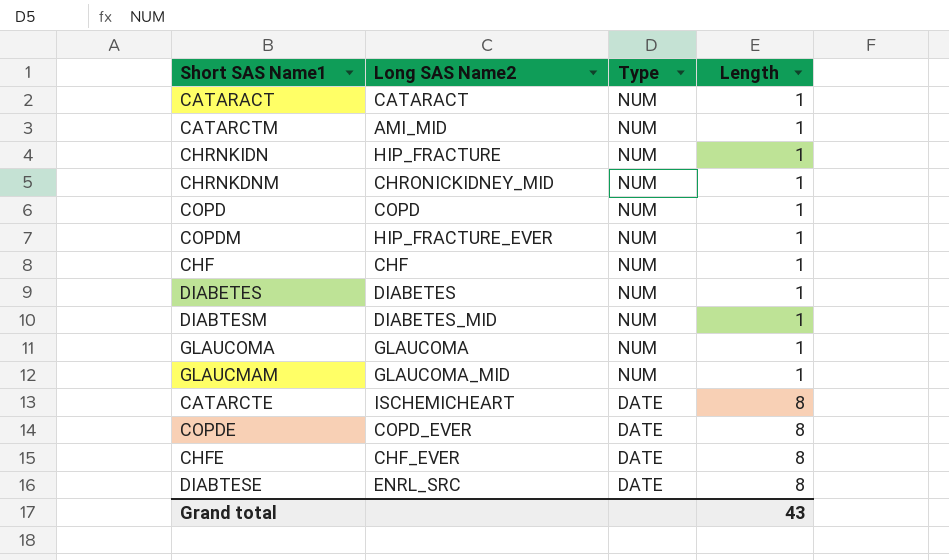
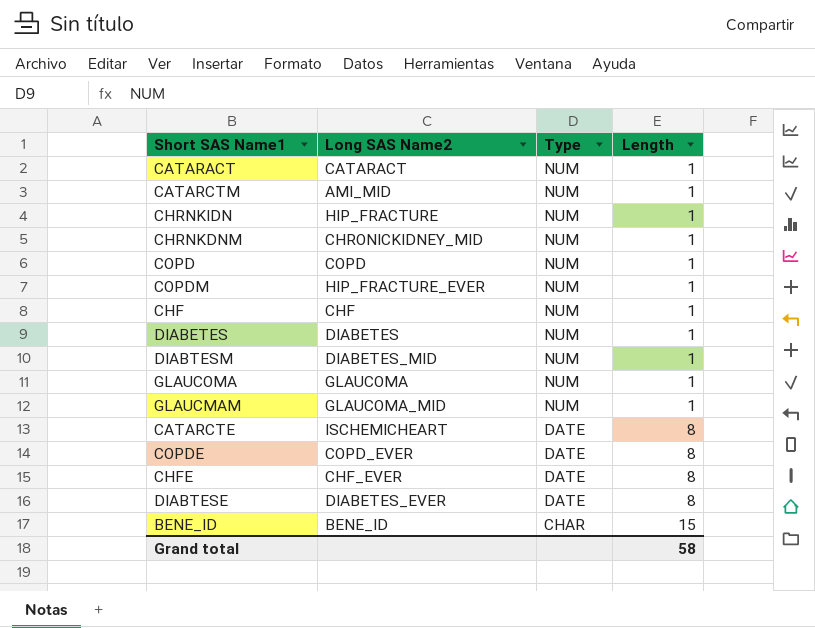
DIABTESE | Long SAS Name2: ENRL_SRC -> DIABETES_EVER
row BENE_ID: none -> BENE_ID | CHAR | 15
Grand total | Length: 43 -> 58

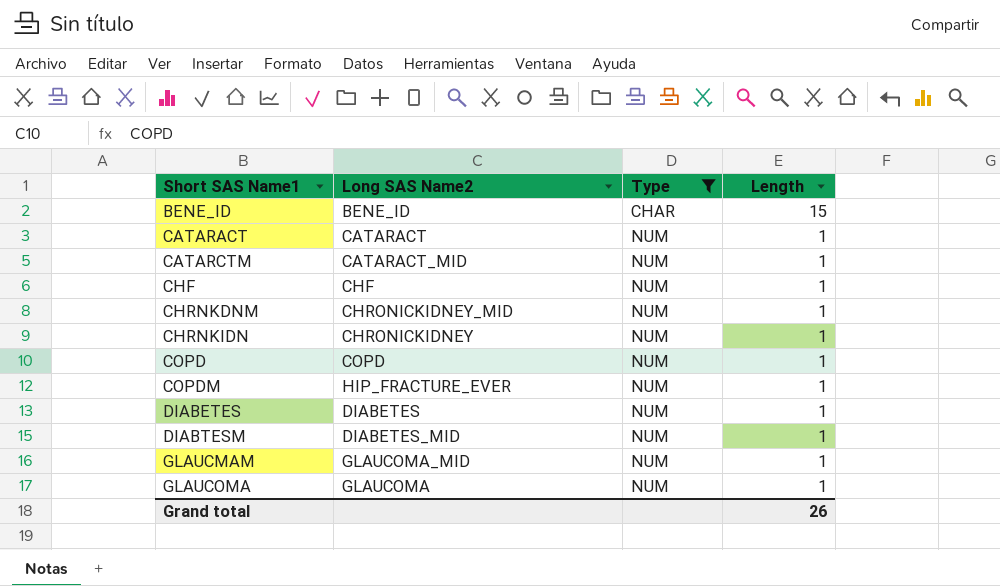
filter: none -> Type != DATE
row order: Type descending -> Short SAS Name1 ascending
CATARCTM | Long SAS Name2: AMI_MID -> CATARACT_MID
CHRNKIDN | Long SAS Name2: HIP_FRACTURE -> CHRONICKIDNEY
Grand total | Length: 58 -> 26

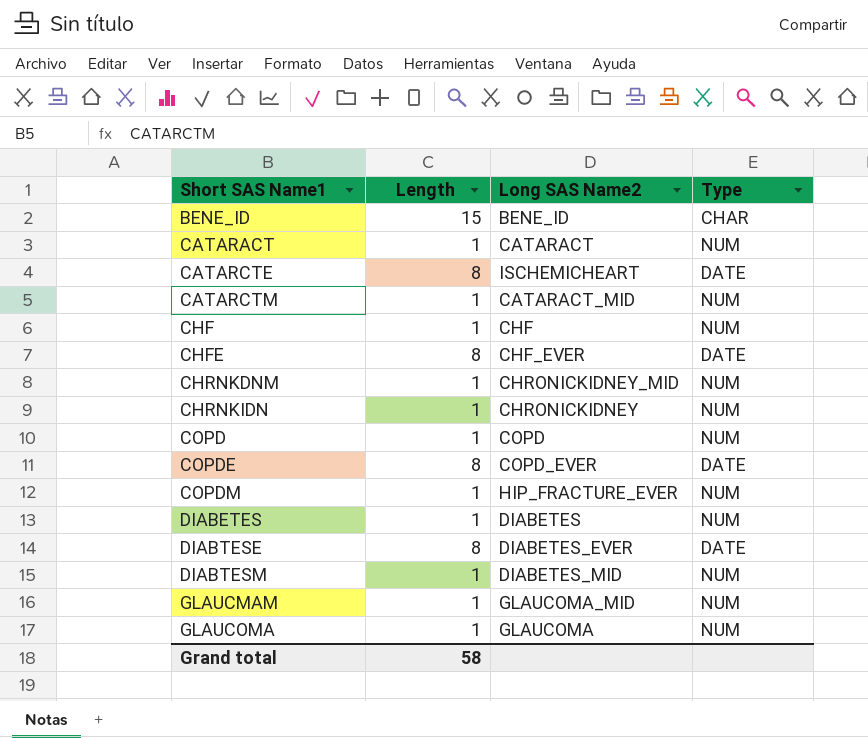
filter: Type != DATE -> none
column Length | position: 4 -> 2
Grand total | Length: 26 -> 58

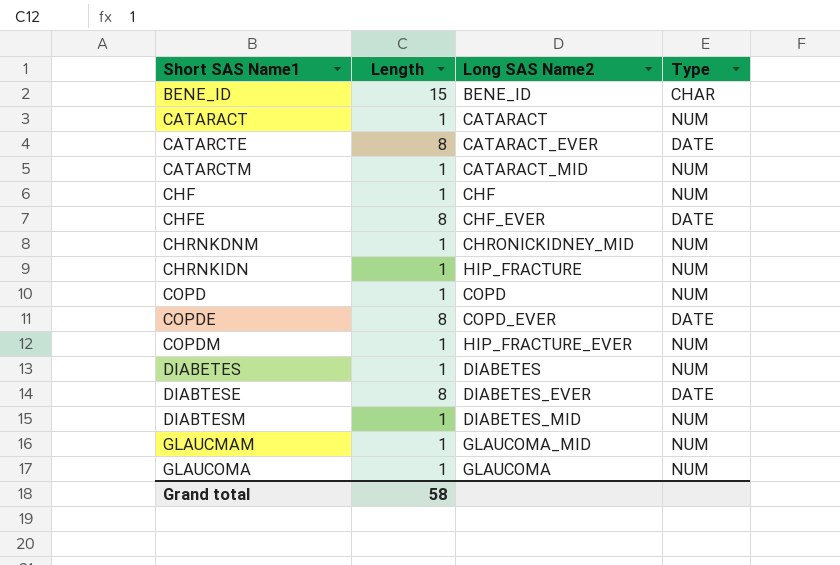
CATARCTE | Long SAS Name2: ISCHEMICHEART -> CATARACT_EVER
CHRNKIDN | Long SAS Name2: CHRONICKIDNEY -> HIP_FRACTURE

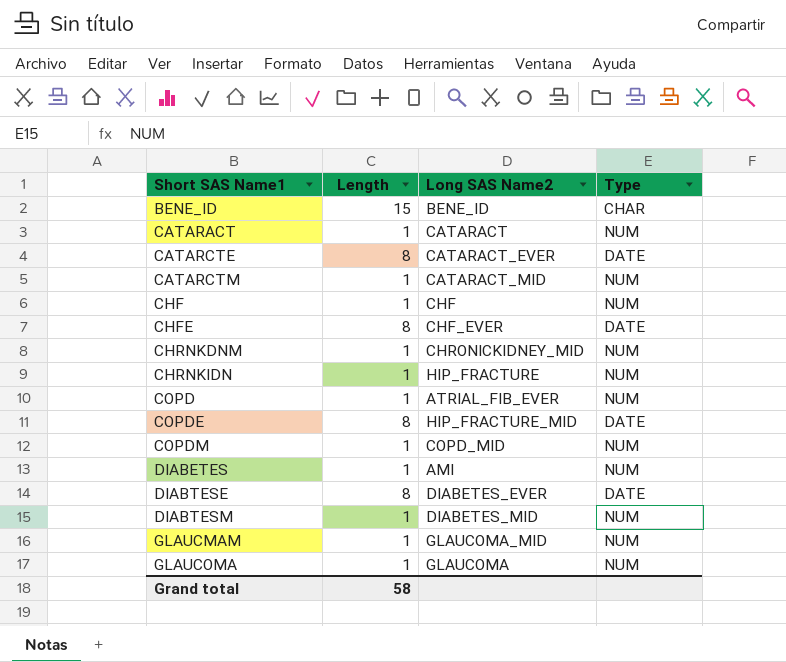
COPD | Long SAS Name2: COPD -> ATRIAL_FIB_EVER
COPDE | Long SAS Name2: COPD_EVER -> HIP_FRACTURE_MID
COPDM | Long SAS Name2: HIP_FRACTURE_EVER -> COPD_MID
DIABETES | Long SAS Name2: DIABETES -> AMI

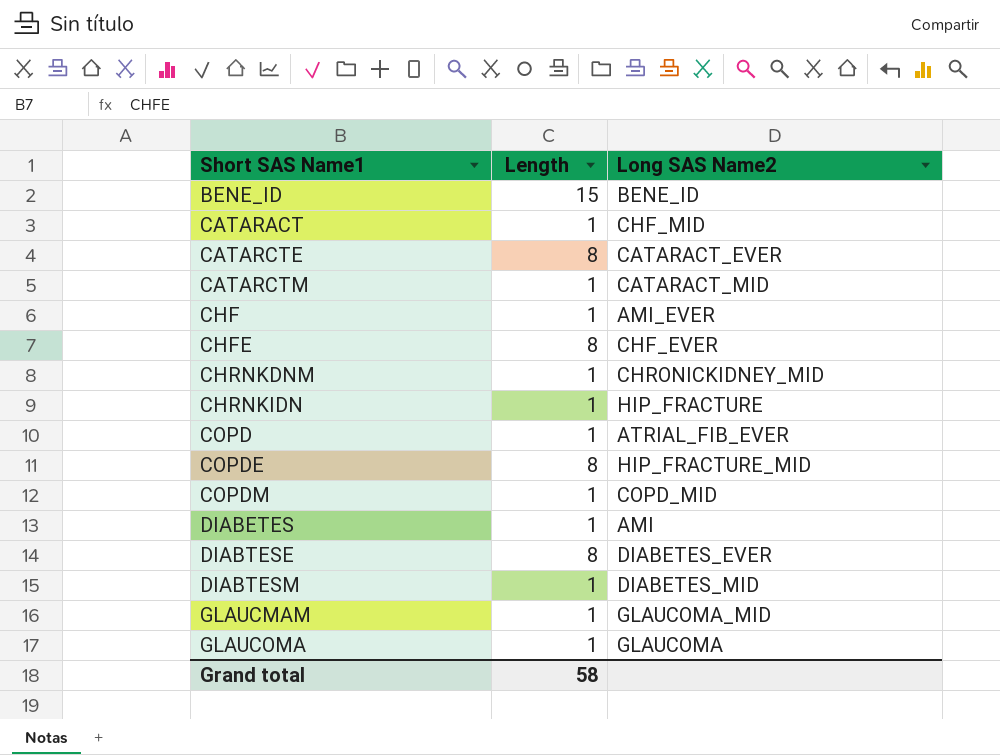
column Type | position: 4 -> none
CATARACT | Long SAS Name2: CATARACT -> CHF_MID
CHF | Long SAS Name2: CHF -> AMI_EVER

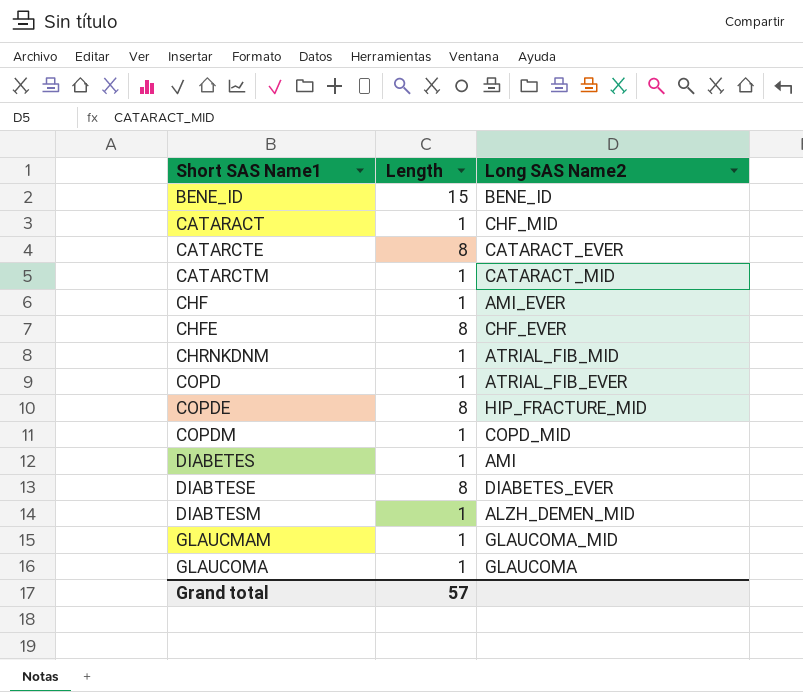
row CHRNKIDN: 1 | HIP_FRACTURE -> none
CHRNKDNM | Long SAS Name2: CHRONICKIDNEY_MID -> ATRIAL_FIB_MID
DIABTESM | Long SAS Name2: DIABETES_MID -> ALZH_DEMEN_MID
Grand total | Length: 58 -> 57

